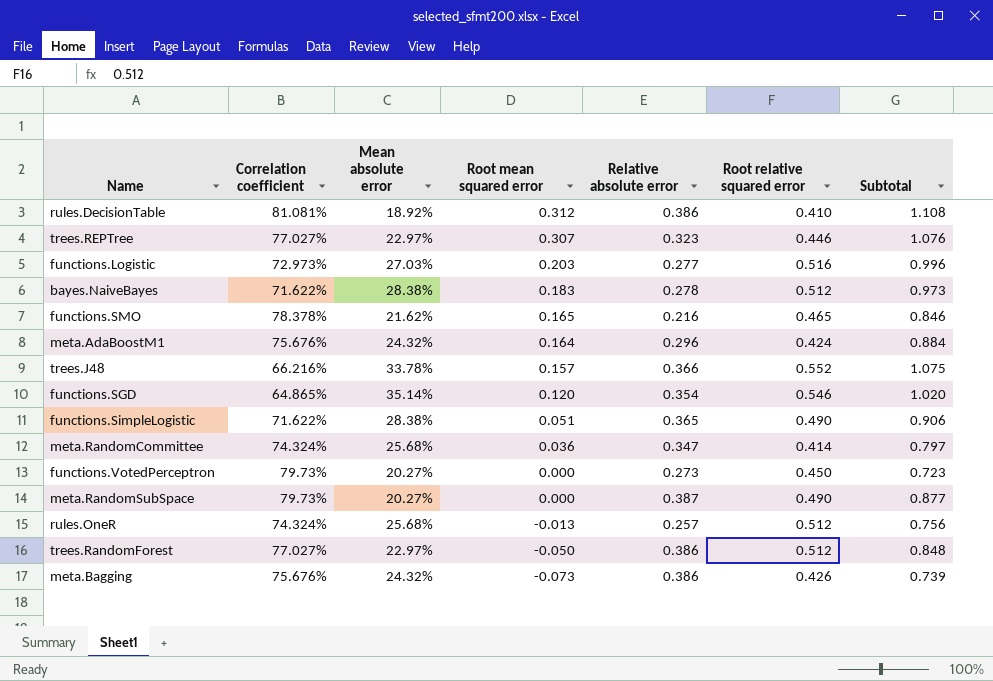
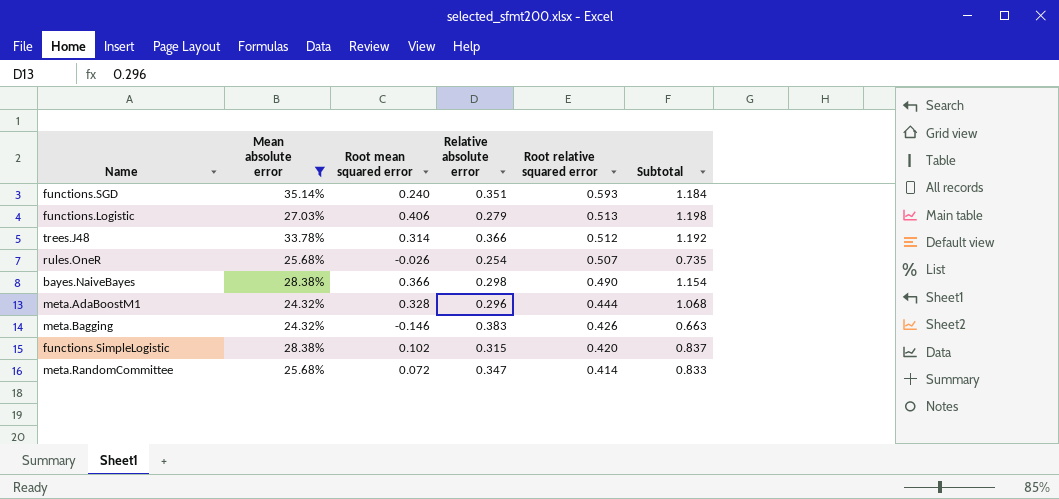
filter: none -> Mean absolute error >= 24.32%
row order: Root mean squared error descending -> Root relative squared error descending
column Correlation coefficient | position: 2 -> none
functions.SGD | Root mean squared error: 0.120 -> 0.240
functions.SGD | Relative absolute error: 0.354 -> 0.351
functions.SGD | Root relative squared error: 0.546 -> 0.593
functions.SGD | Subtotal: 1.020 -> 1.184
functions.Logistic | Root mean squared error: 0.203 -> 0.406
functions.Logistic | Relative absolute error: 0.277 -> 0.279
functions.Logistic | Root relative squared error: 0.516 -> 0.513
functions.Logistic | Subtotal: 0.996 -> 1.198
trees.J48 | Root mean squared error: 0.157 -> 0.314
trees.J48 | Root relative squared error: 0.552 -> 0.512
trees.J48 | Subtotal: 1.075 -> 1.192
rules.OneR | Root mean squared error: -0.013 -> -0.026
rules.OneR | Relative absolute error: 0.257 -> 0.254
rules.OneR | Root relative squared error: 0.512 -> 0.507
rules.OneR | Subtotal: 0.756 -> 0.735
bayes.NaiveBayes | Root mean squared error: 0.183 -> 0.366
bayes.NaiveBayes | Relative absolute error: 0.278 -> 0.298
bayes.NaiveBayes | Root relative squared error: 0.512 -> 0.490
bayes.NaiveBayes | Subtotal: 0.973 -> 1.154
meta.AdaBoostM1 | Root mean squared error: 0.164 -> 0.328
meta.AdaBoostM1 | Root relative squared error: 0.424 -> 0.444
meta.AdaBoostM1 | Subtotal: 0.884 -> 1.068
meta.Bagging | Root mean squared error: -0.073 -> -0.146
meta.Bagging | Relative absolute error: 0.386 -> 0.383
meta.Bagging | Subtotal: 0.739 -> 0.663
functions.SimpleLogistic | Root mean squared error: 0.051 -> 0.102
functions.SimpleLogistic | Relative absolute error: 0.365 -> 0.315
functions.SimpleLogistic | Root relative squared error: 0.490 -> 0.420
functions.SimpleLogistic | Subtotal: 0.906 -> 0.837
meta.RandomCommittee | Root mean squared error: 0.036 -> 0.072
meta.RandomCommittee | Subtotal: 0.797 -> 0.833

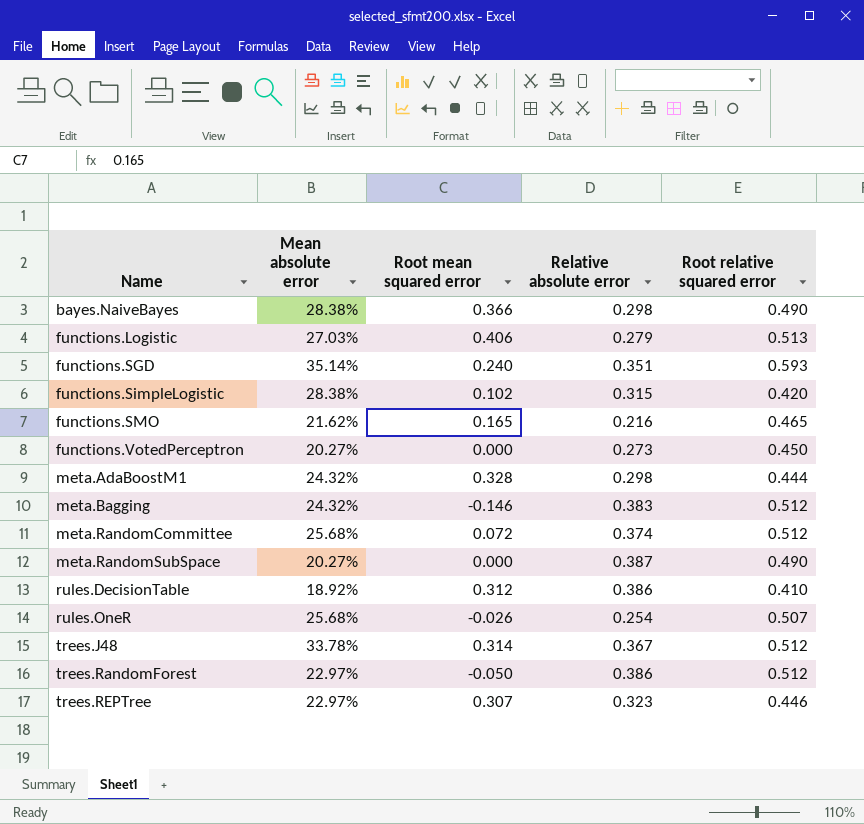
filter: Mean absolute error >= 24.32% -> none
row order: Root relative squared error descending -> Name ascending
column Subtotal | formula: [Root mean squared error] + [Relative absolute error] + [Root relative squared error] -> none
meta.AdaBoostM1 | Relative absolute error: 0.296 -> 0.298
meta.Bagging | Root relative squared error: 0.426 -> 0.512
meta.RandomCommittee | Relative absolute error: 0.347 -> 0.374
meta.RandomCommittee | Root relative squared error: 0.414 -> 0.512
trees.J48 | Relative absolute error: 0.366 -> 0.367

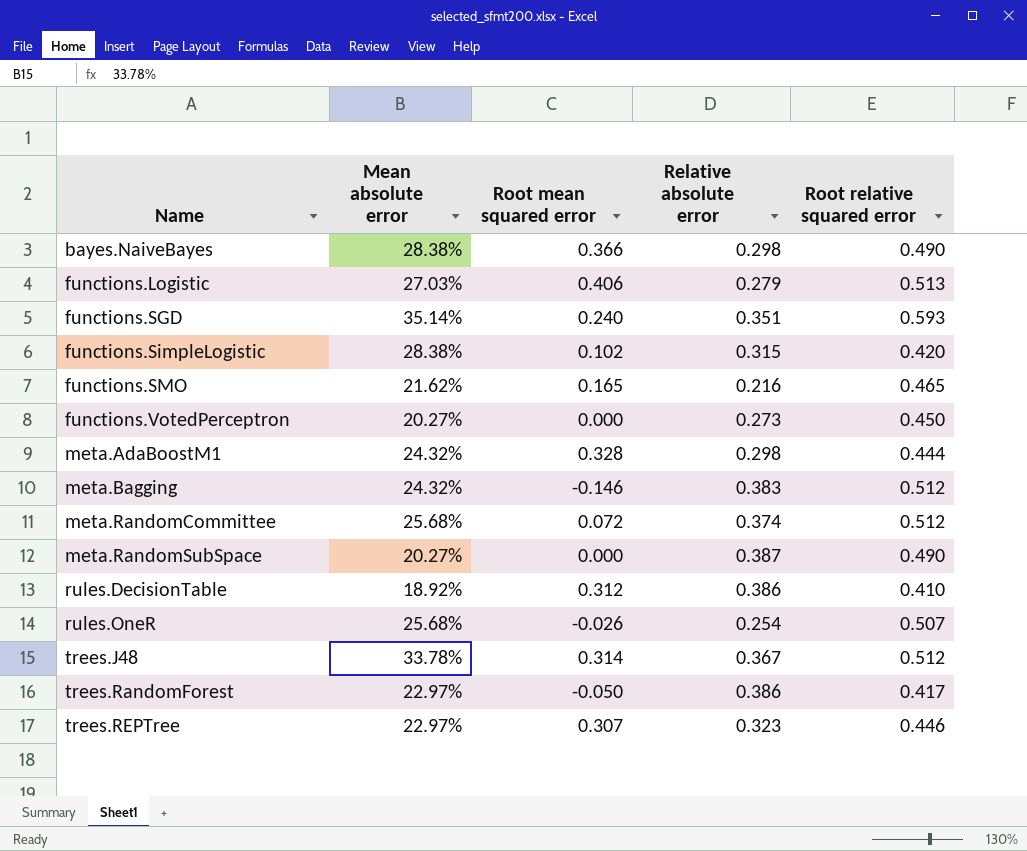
trees.RandomForest | Root relative squared error: 0.512 -> 0.417

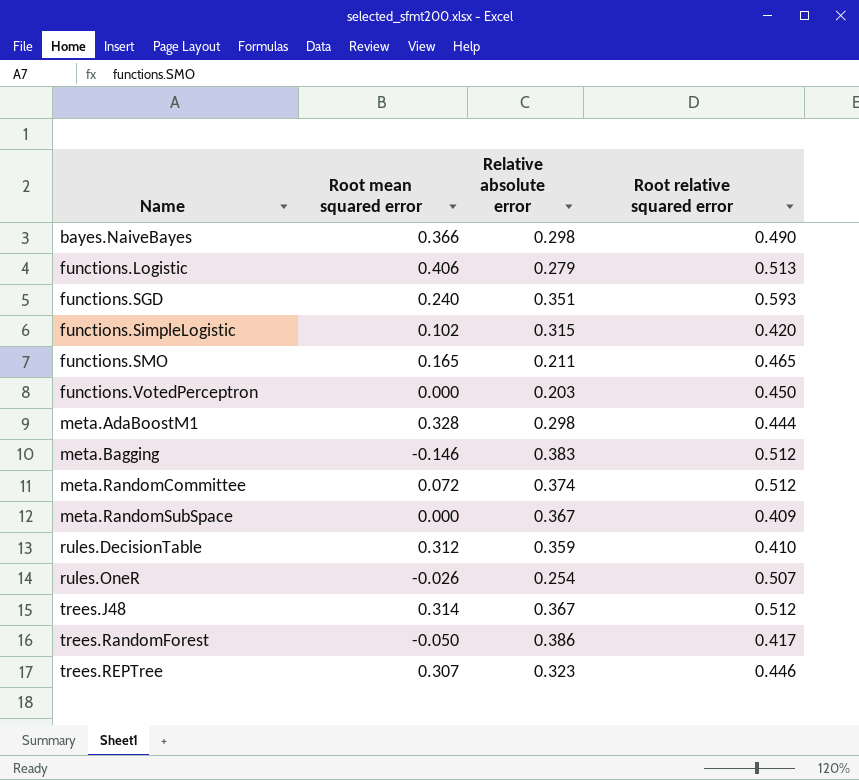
column Mean absolute error | position: 2 -> none
functions.SMO | Relative absolute error: 0.216 -> 0.211
functions.VotedPerceptron | Relative absolute error: 0.273 -> 0.203
meta.RandomSubSpace | Relative absolute error: 0.387 -> 0.367
meta.RandomSubSpace | Root relative squared error: 0.490 -> 0.409
rules.DecisionTable | Relative absolute error: 0.386 -> 0.359

